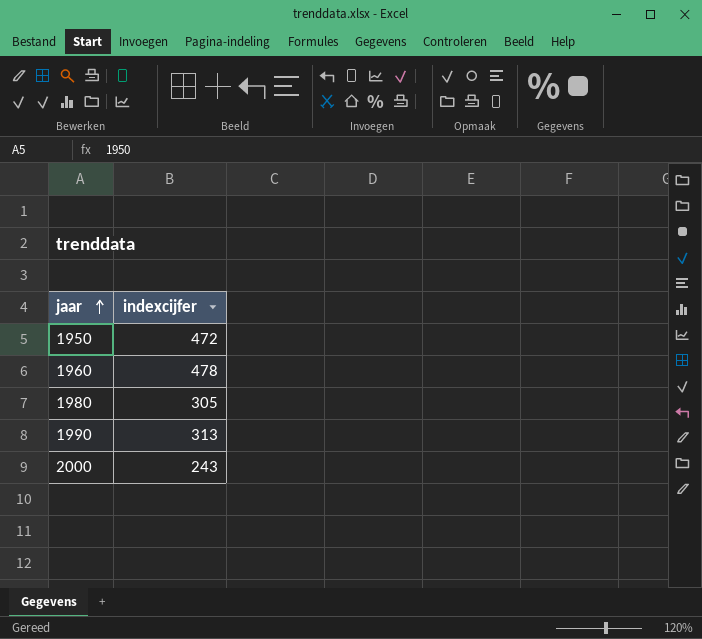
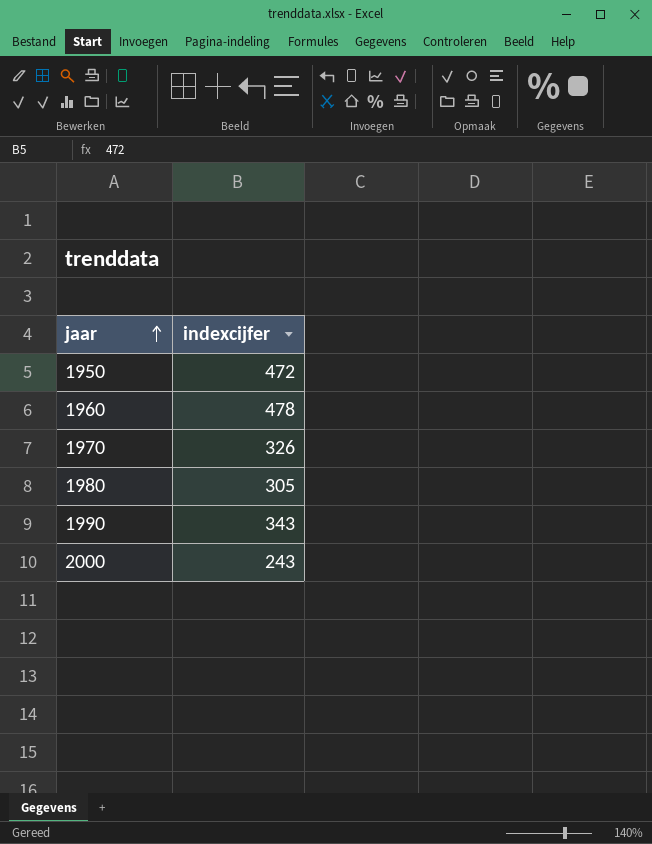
row 1970: none -> 326
1990 | indexcijfer: 313 -> 343

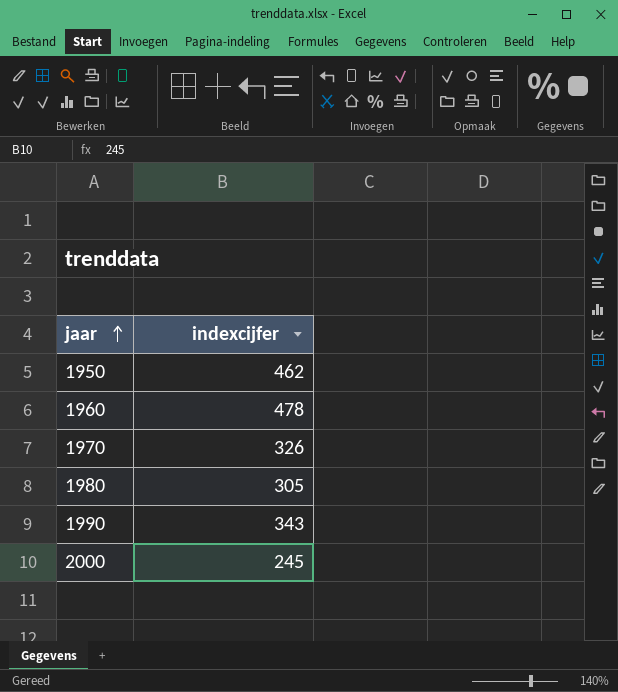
1950 | indexcijfer: 472 -> 462
2000 | indexcijfer: 243 -> 245

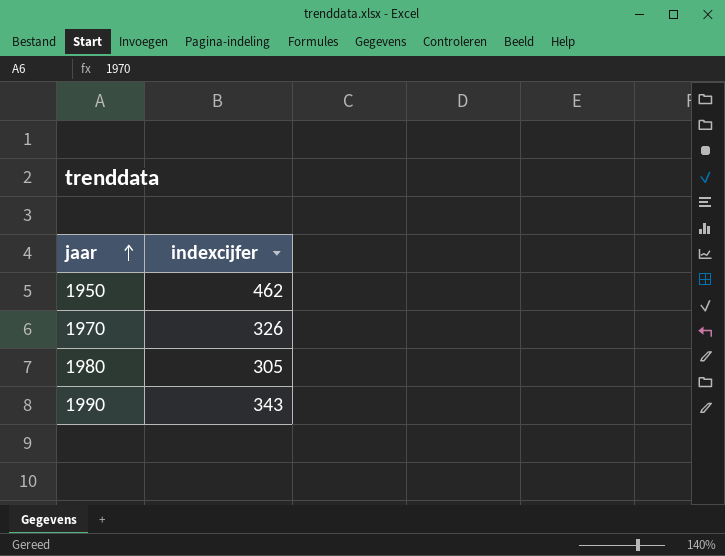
row 1960: 478 -> none
row 2000: 245 -> none

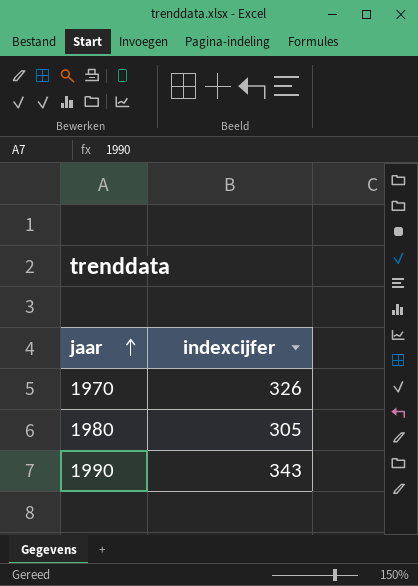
row 1950: 462 -> none

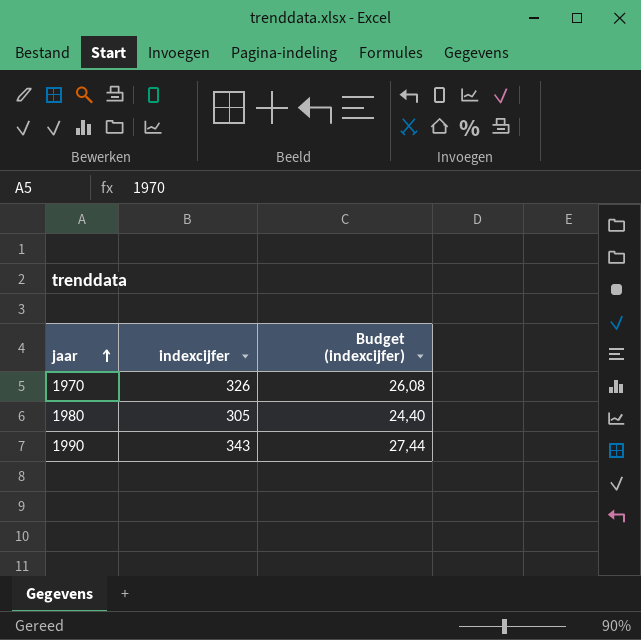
column Budget (indexcijfer) | formula: none -> [indexcijfer] * 0,08

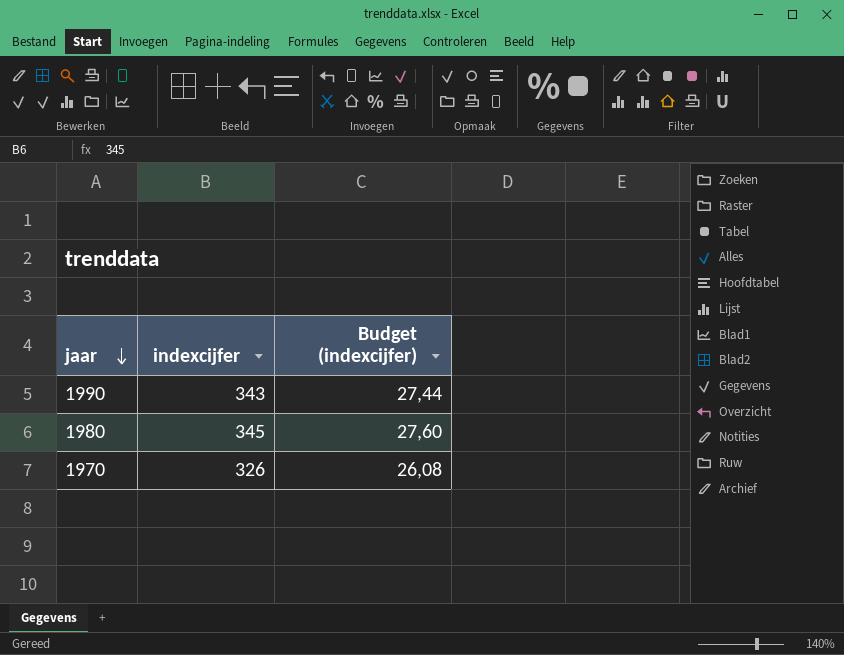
row order: jaar ascending -> jaar descending
1980 | indexcijfer: 305 -> 345
1980 | Budget (indexcijfer): 24,40 -> 27,60

